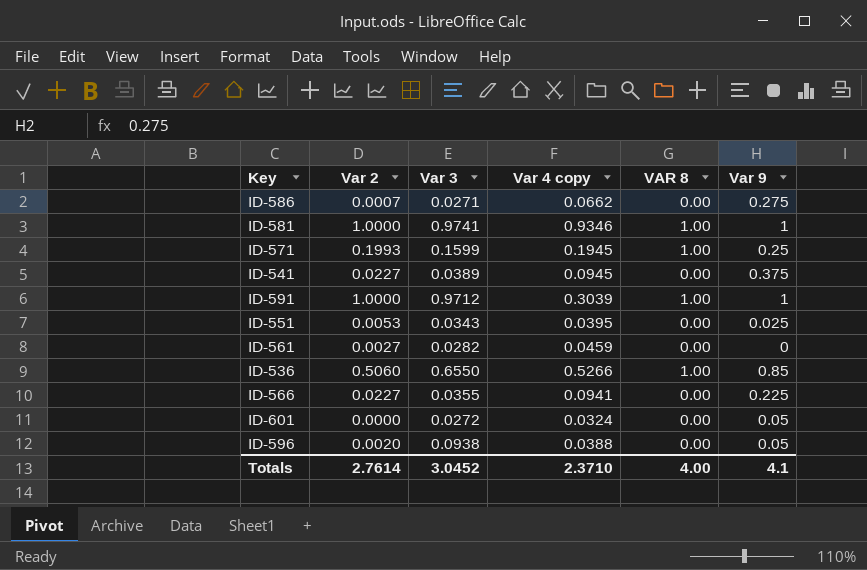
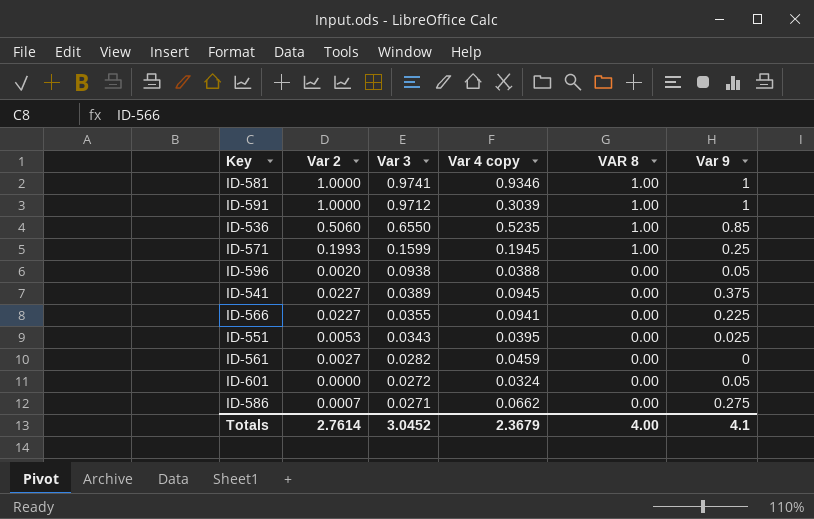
row order: none -> Var 3 descending
ID-536 | Var 4 copy: 0.5266 -> 0.5235
Totals | Var 4 copy: 2.3710 -> 2.3679

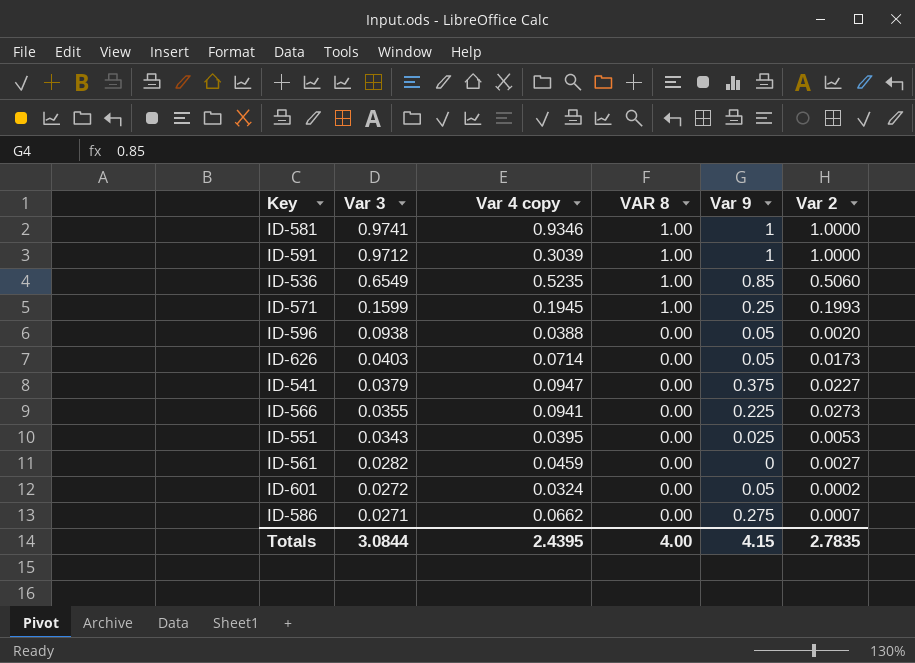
column Var 2 | position: 2 -> 6
ID-536 | Var 3: 0.6550 -> 0.6549
row ID-626: none -> 0.0403 | 0.0714 | 0.00 | 0.05 | 0.0173
ID-541 | Var 3: 0.0389 -> 0.0379
ID-541 | Var 4 copy: 0.0945 -> 0.0947
ID-566 | Var 2: 0.0227 -> 0.0273
ID-601 | Var 2: 0.0000 -> 0.0002
Totals | Var 3: 3.0452 -> 3.0844
Totals | Var 4 copy: 2.3679 -> 2.4395
Totals | Var 9: 4.1 -> 4.15
Totals | Var 2: 2.7614 -> 2.7835

